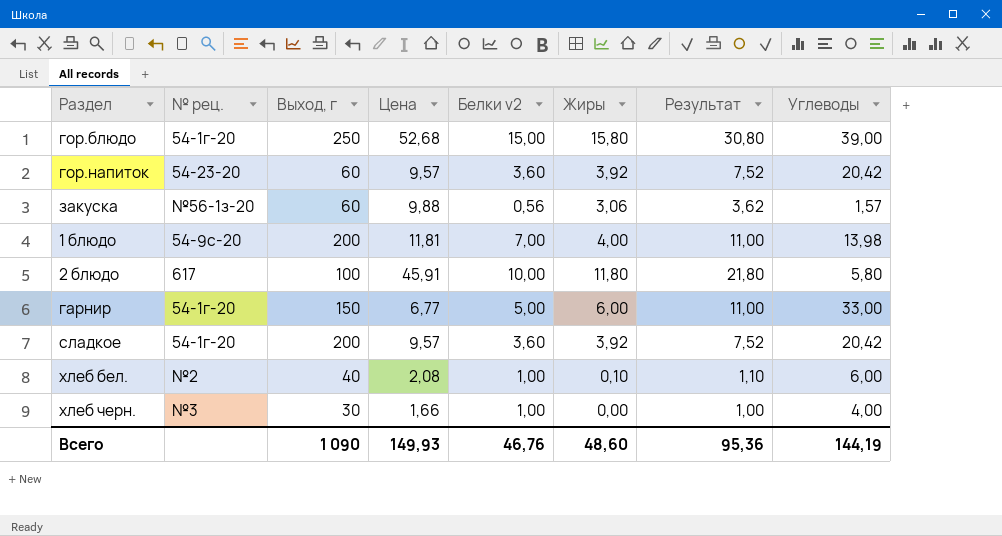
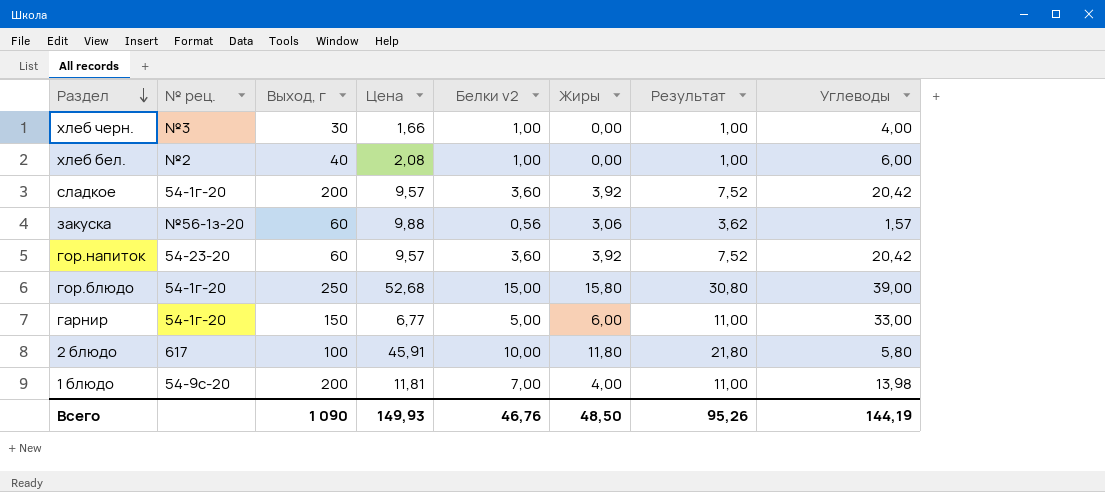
row order: none -> Раздел descending
хлеб бел. | Жиры: 0,10 -> 0,00
хлеб бел. | Результат: 1,10 -> 1,00
Всего | Жиры: 48,60 -> 48,50
Всего | Результат: 95,36 -> 95,26

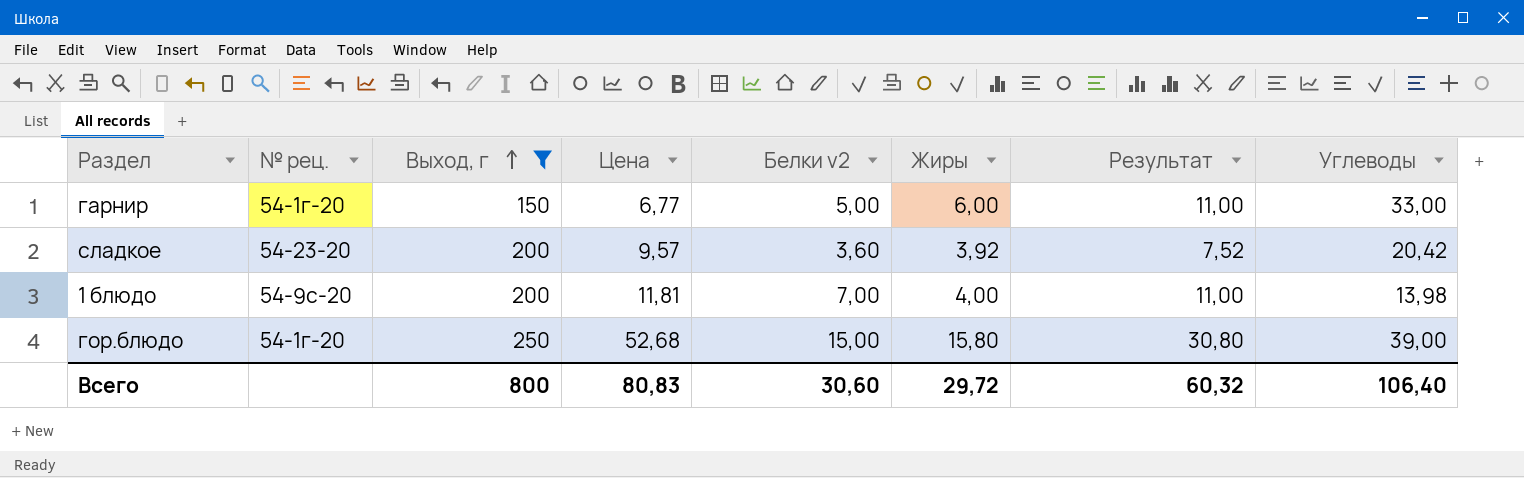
filter: none -> Выход, г >= 150
row order: Раздел descending -> Выход, г ascending
сладкое | № рец.: 54-1г-20 -> 54-23-20
Всего | Выход, г: 1 090 -> 800
Всего | Цена: 149,93 -> 80,83
Всего | Белки v2: 46,76 -> 30,60
Всего | Жиры: 48,50 -> 29,72
Всего | Результат: 95,26 -> 60,32
Всего | Углеводы: 144,19 -> 106,40

